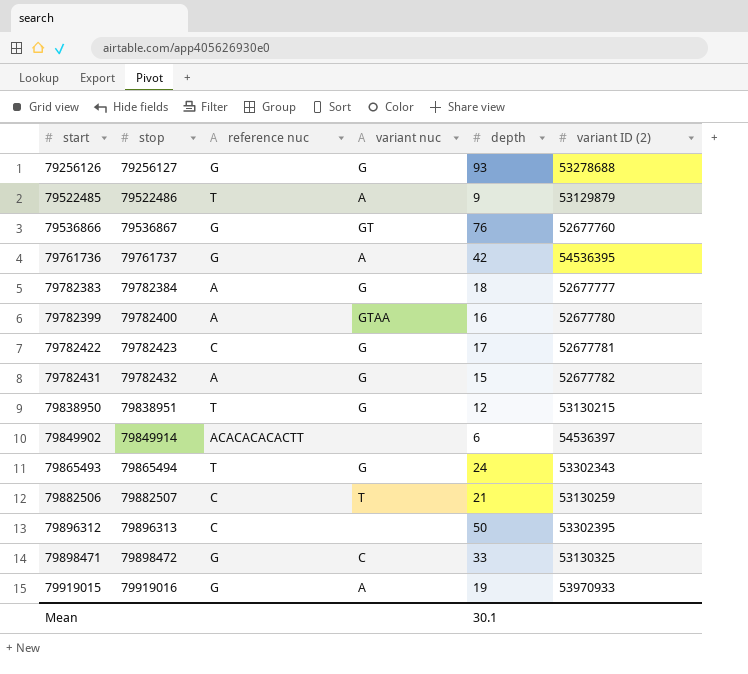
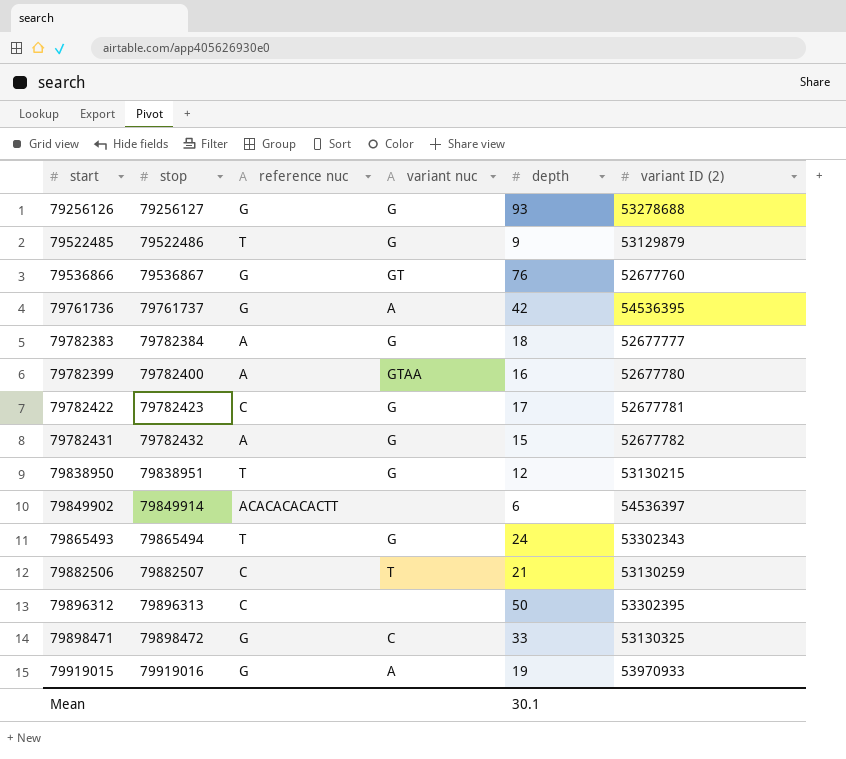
79522485 | variant nuc: A -> G

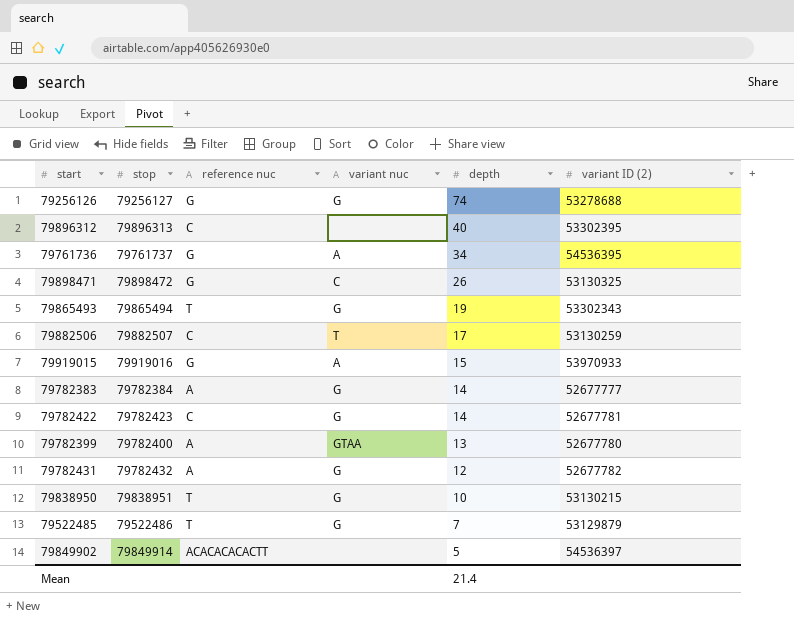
row order: start ascending -> depth descending
row 79536866: 79536867 | G | GT | 76 | 52677760 -> none
79256126 | depth: 93 -> 74
79896312 | depth: 50 -> 40
79761736 | depth: 42 -> 34
79898471 | depth: 33 -> 26
79865493 | depth: 24 -> 19
79882506 | depth: 21 -> 17
79919015 | depth: 19 -> 15
79782383 | depth: 18 -> 14
79782422 | depth: 17 -> 14
79782399 | depth: 16 -> 13
79782431 | depth: 15 -> 12
79838950 | depth: 12 -> 10
79522485 | depth: 9 -> 7
79849902 | depth: 6 -> 5
Mean | depth: 30.1 -> 21.4

